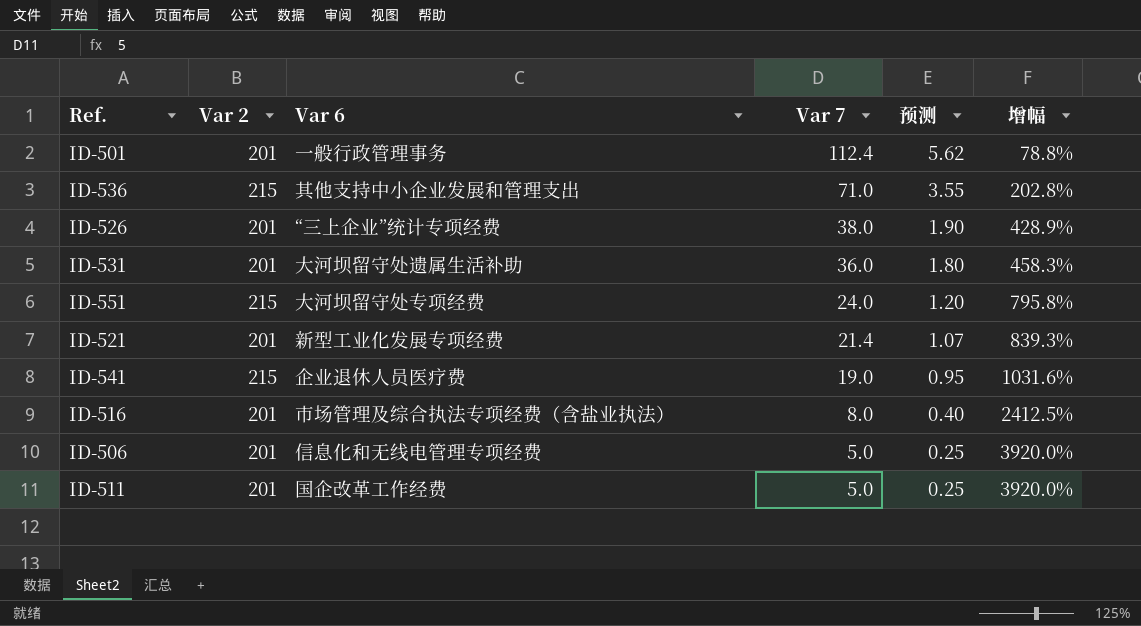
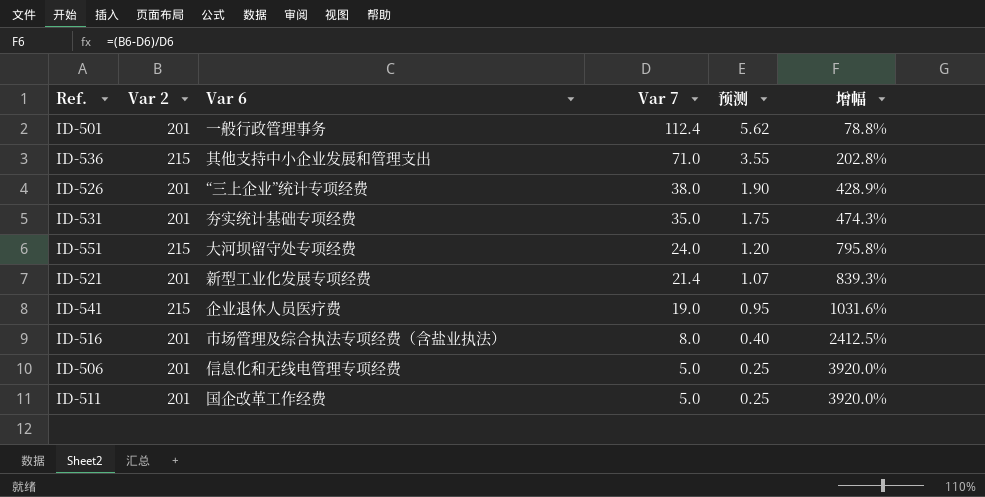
ID-531 | Var 6: 大河坝留守处遗属生活补助 -> 夯实统计基础专项经费
ID-531 | Var 7: 36.0 -> 35.0
ID-531 | 预测: 1.80 -> 1.75
ID-531 | 增幅: 458.3% -> 474.3%

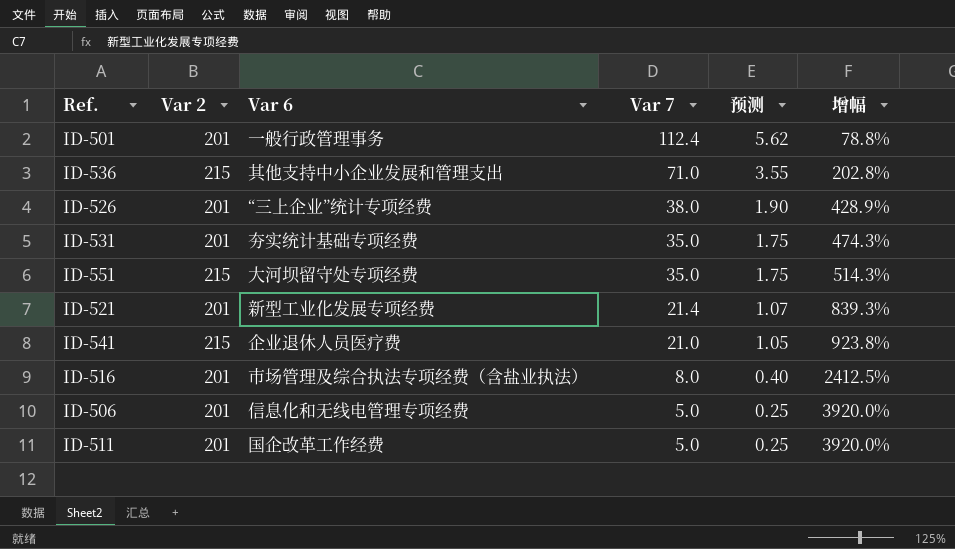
ID-551 | Var 7: 24.0 -> 35.0
ID-551 | 预测: 1.20 -> 1.75
ID-551 | 增幅: 795.8% -> 514.3%
ID-541 | Var 7: 19.0 -> 21.0
ID-541 | 预测: 0.95 -> 1.05
ID-541 | 增幅: 1031.6% -> 923.8%

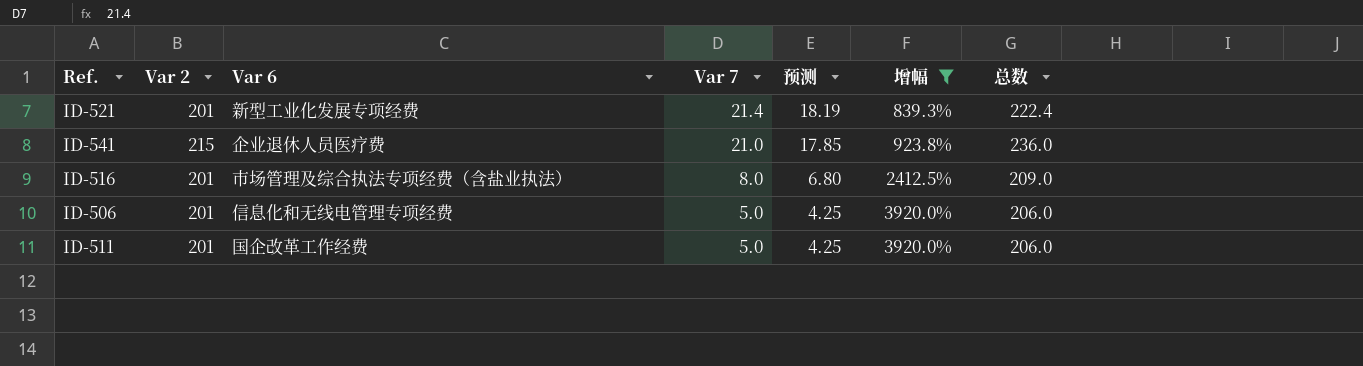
filter: none -> 增幅 >= 839.3%
column 预测 | formula: [Var 7] * 0.05 -> [Var 7] * 0.85
column 总数 | formula: none -> [Var 2] + [Var 7]

